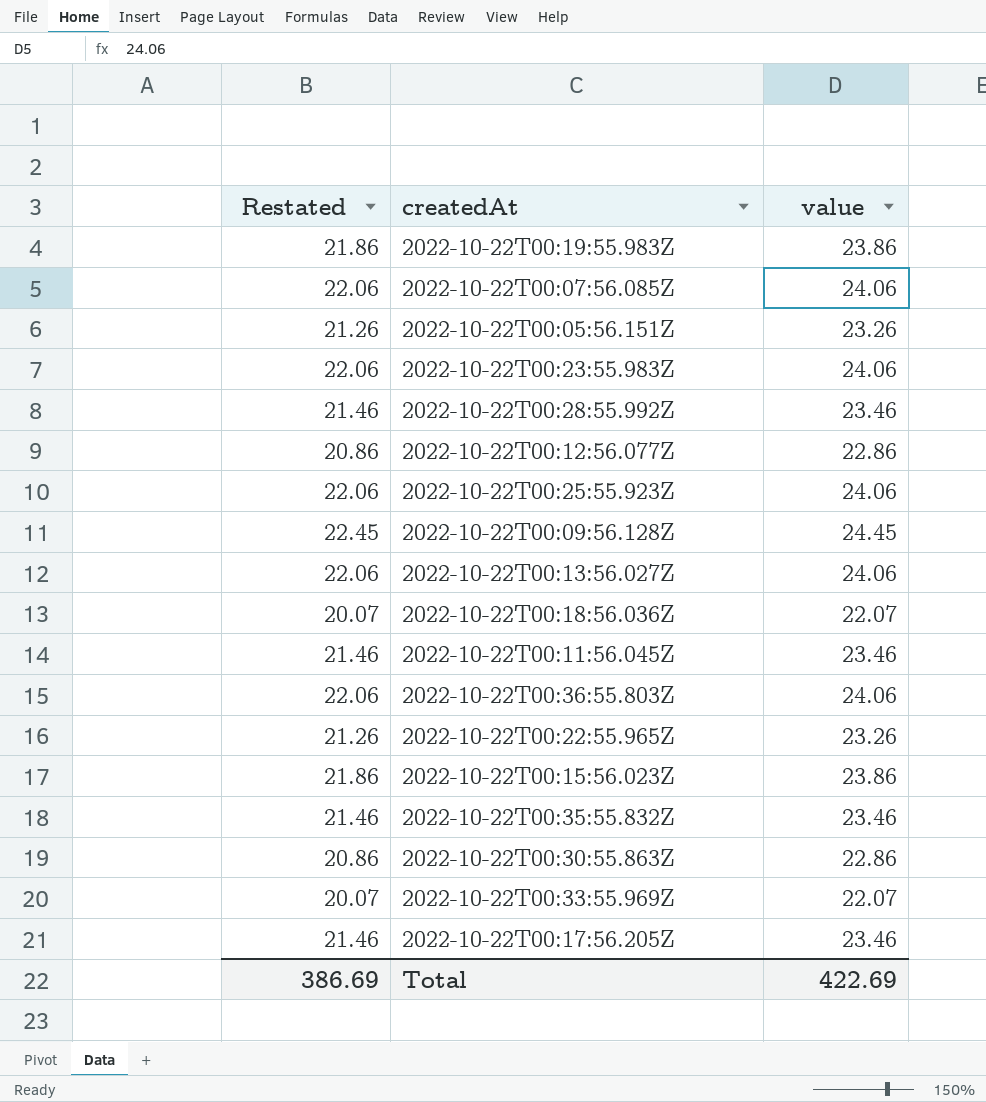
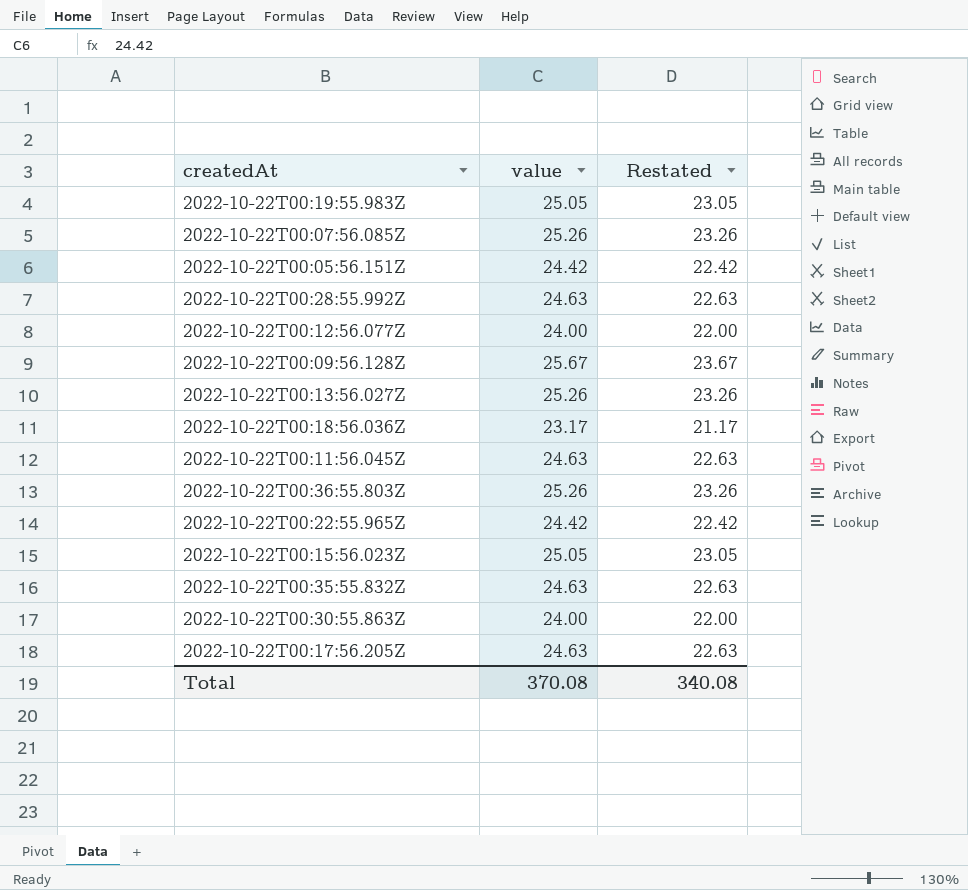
column Restated | position: 1 -> 3
row 2022-10-22T00:23:55.983Z: 22.06 | 24.06 -> none
row 2022-10-22T00:25:55.923Z: 22.06 | 24.06 -> none
row 2022-10-22T00:33:55.969Z: 20.07 | 22.07 -> none
2022-10-22T00:19:55.983Z | value: 23.86 -> 25.05
2022-10-22T00:19:55.983Z | Restated: 21.86 -> 23.05
2022-10-22T00:07:56.085Z | value: 24.06 -> 25.26
2022-10-22T00:07:56.085Z | Restated: 22.06 -> 23.26
2022-10-22T00:05:56.151Z | value: 23.26 -> 24.42
2022-10-22T00:05:56.151Z | Restated: 21.26 -> 22.42
2022-10-22T00:28:55.992Z | value: 23.46 -> 24.63
2022-10-22T00:28:55.992Z | Restated: 21.46 -> 22.63
2022-10-22T00:12:56.077Z | value: 22.86 -> 24.00
2022-10-22T00:12:56.077Z | Restated: 20.86 -> 22.00
2022-10-22T00:09:56.128Z | value: 24.45 -> 25.67
2022-10-22T00:09:56.128Z | Restated: 22.45 -> 23.67
2022-10-22T00:13:56.027Z | value: 24.06 -> 25.26
2022-10-22T00:13:56.027Z | Restated: 22.06 -> 23.26
2022-10-22T00:18:56.036Z | value: 22.07 -> 23.17
2022-10-22T00:18:56.036Z | Restated: 20.07 -> 21.17
2022-10-22T00:11:56.045Z | value: 23.46 -> 24.63
2022-10-22T00:11:56.045Z | Restated: 21.46 -> 22.63
2022-10-22T00:36:55.803Z | value: 24.06 -> 25.26
2022-10-22T00:36:55.803Z | Restated: 22.06 -> 23.26
2022-10-22T00:22:55.965Z | value: 23.26 -> 24.42
2022-10-22T00:22:55.965Z | Restated: 21.26 -> 22.42
2022-10-22T00:15:56.023Z | value: 23.86 -> 25.05
2022-10-22T00:15:56.023Z | Restated: 21.86 -> 23.05
2022-10-22T00:35:55.832Z | value: 23.46 -> 24.63
2022-10-22T00:35:55.832Z | Restated: 21.46 -> 22.63
2022-10-22T00:30:55.863Z | value: 22.86 -> 24.00
2022-10-22T00:30:55.863Z | Restated: 20.86 -> 22.00
2022-10-22T00:17:56.205Z | value: 23.46 -> 24.63
2022-10-22T00:17:56.205Z | Restated: 21.46 -> 22.63
Total | value: 422.69 -> 370.08
Total | Restated: 386.69 -> 340.08

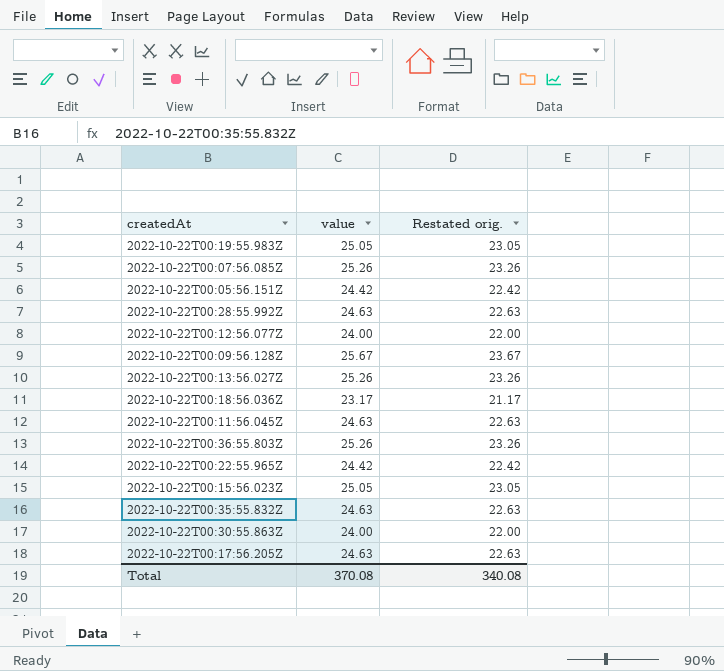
column name: Restated -> Restated orig.

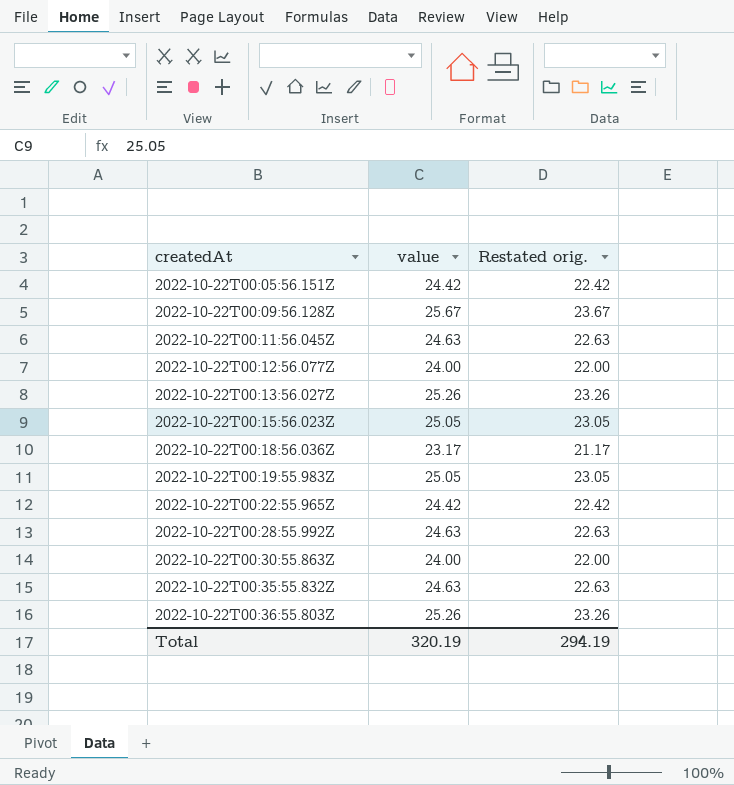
row order: none -> createdAt ascending
row 2022-10-22T00:07:56.085Z: 25.26 | 23.26 -> none
row 2022-10-22T00:17:56.205Z: 24.63 | 22.63 -> none
Total | value: 370.08 -> 320.19
Total | Restated orig.: 340.08 -> 294.19

